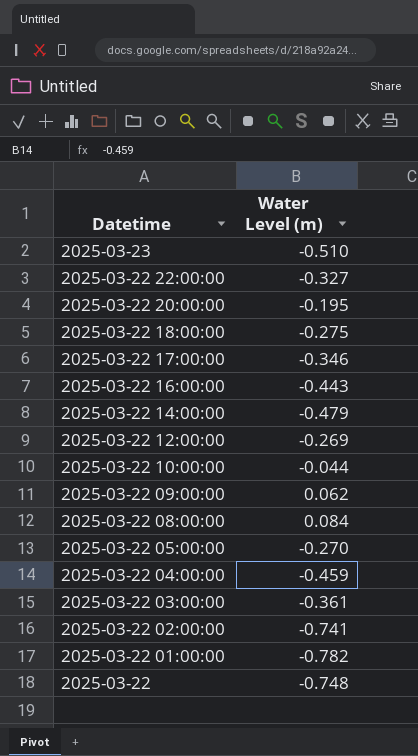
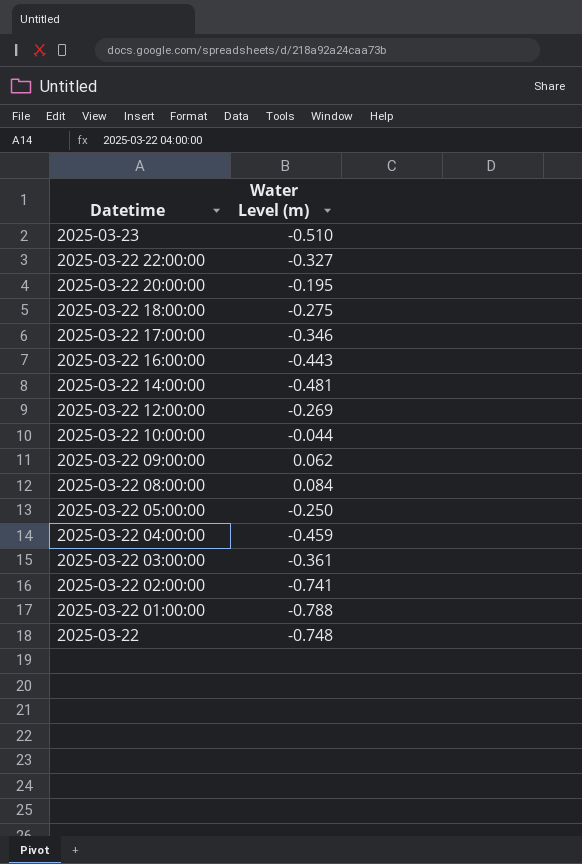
2025-03-22 14:00:00 | Water Level (m): -0.479 -> -0.481
2025-03-22 05:00:00 | Water Level (m): -0.270 -> -0.250
2025-03-22 01:00:00 | Water Level (m): -0.782 -> -0.788

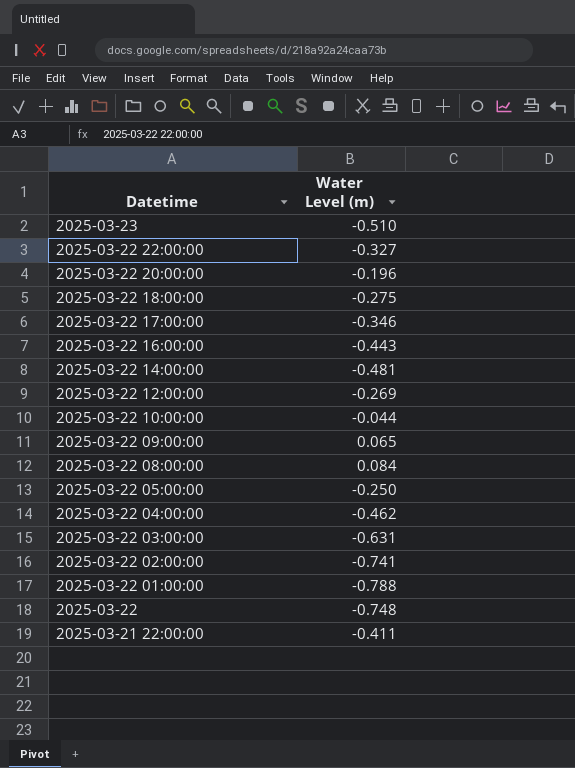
2025-03-22 20:00:00 | Water Level (m): -0.195 -> -0.196
2025-03-22 09:00:00 | Water Level (m): 0.062 -> 0.065
2025-03-22 04:00:00 | Water Level (m): -0.459 -> -0.462
2025-03-22 03:00:00 | Water Level (m): -0.361 -> -0.631
row 2025-03-21 22:00:00: none -> -0.411

